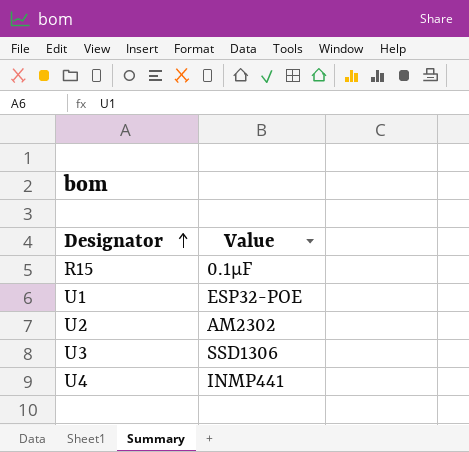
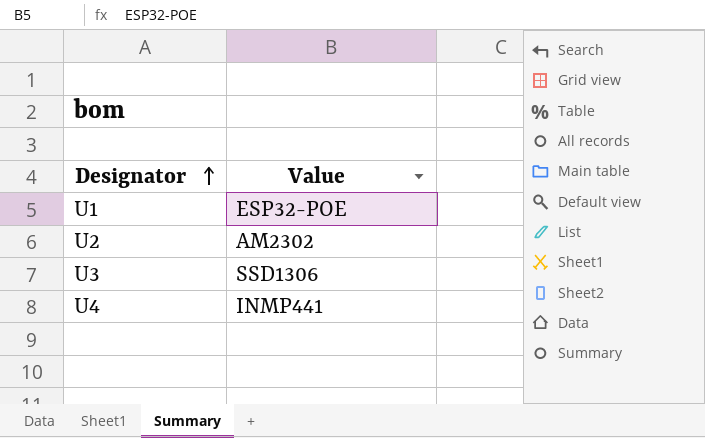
row R15: 0.1µF -> none

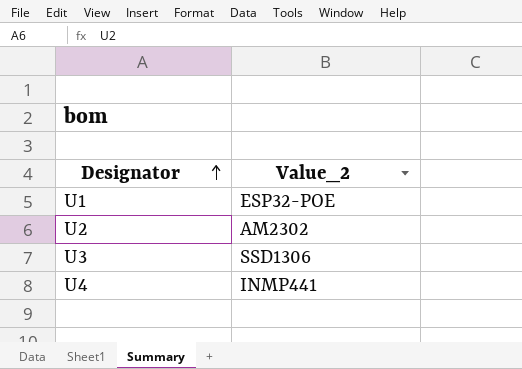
column name: Value -> Value_2

